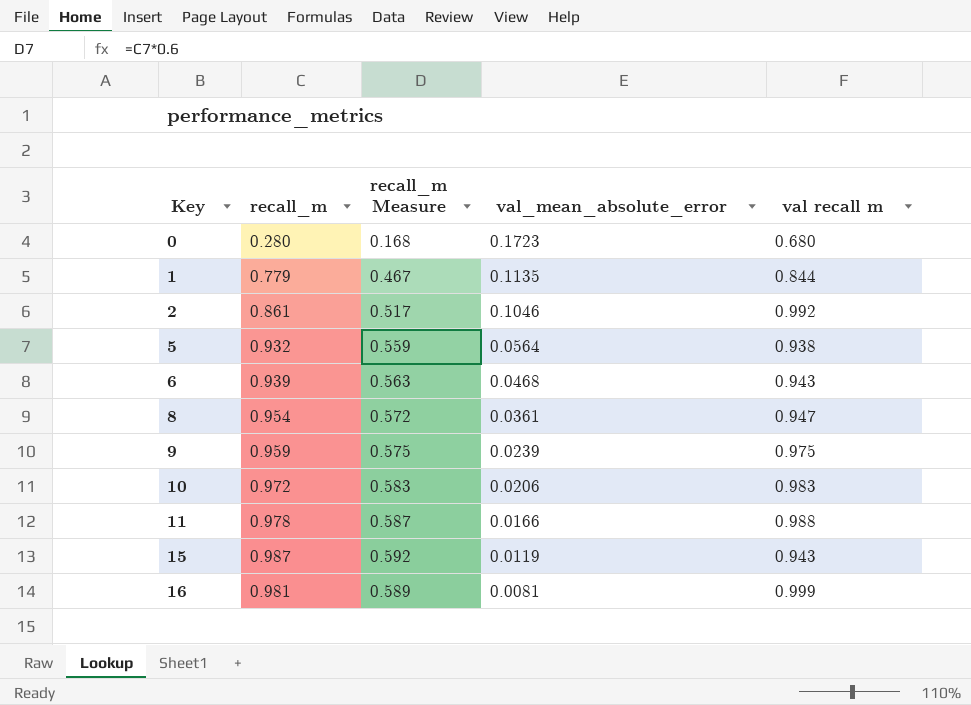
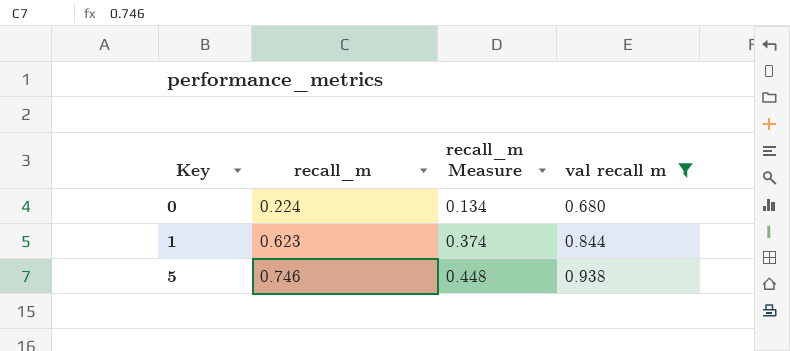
filter: none -> val recall m <= 0.938
column val_mean_absolute_error | position: 4 -> none
0 | recall_m: 0.280 -> 0.224
0 | recall_m Measure: 0.168 -> 0.134
1 | recall_m: 0.779 -> 0.623
1 | recall_m Measure: 0.467 -> 0.374
5 | recall_m: 0.932 -> 0.746
5 | recall_m Measure: 0.559 -> 0.448

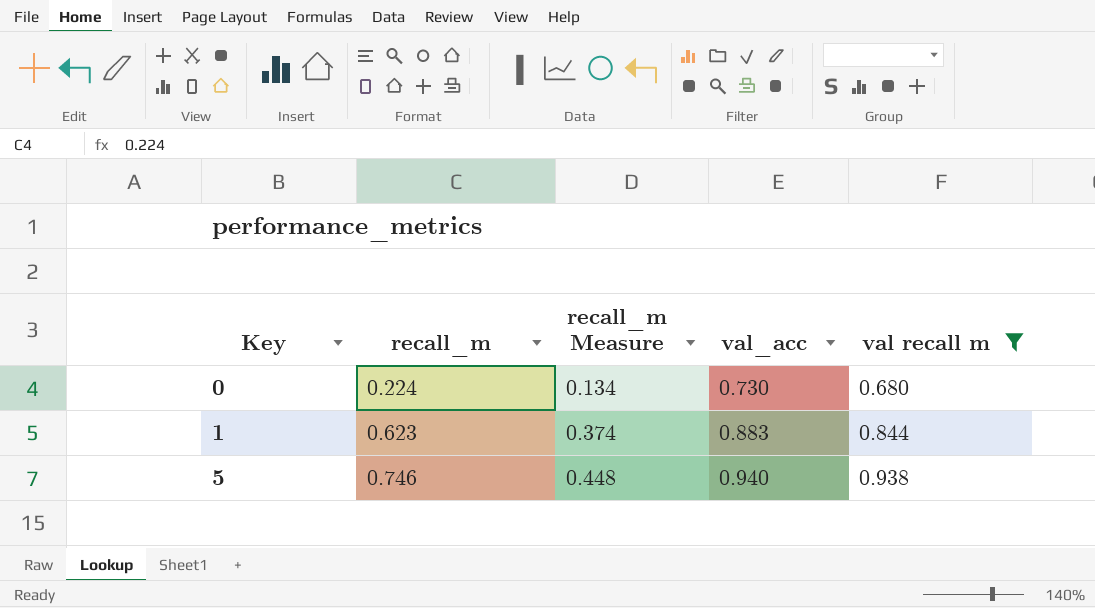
column val_acc | position: none -> 4

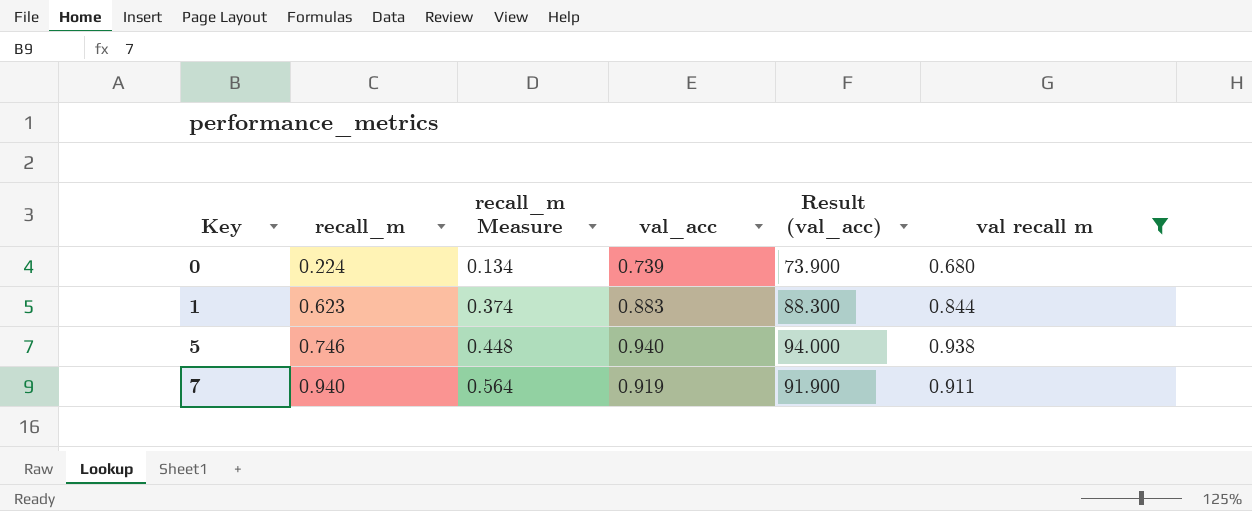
column Result (val_acc) | formula: none -> [val_acc] * 100
0 | val_acc: 0.730 -> 0.739
row 7: none -> 0.940 | 0.564 | 0.919 | 91.900 | 0.911

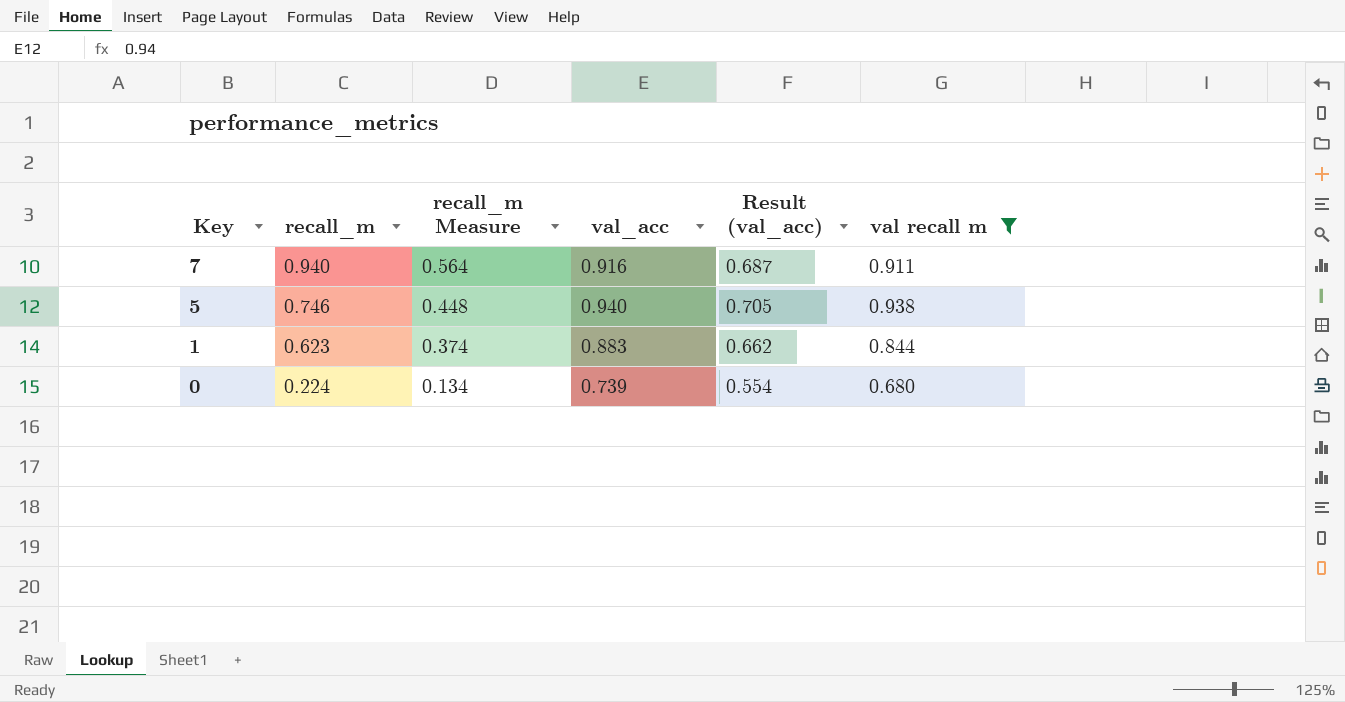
row order: Key ascending -> Key descending
column Result (val_acc) | formula: [val_acc] * 100 -> [val_acc] * 0.75
7 | val_acc: 0.919 -> 0.916

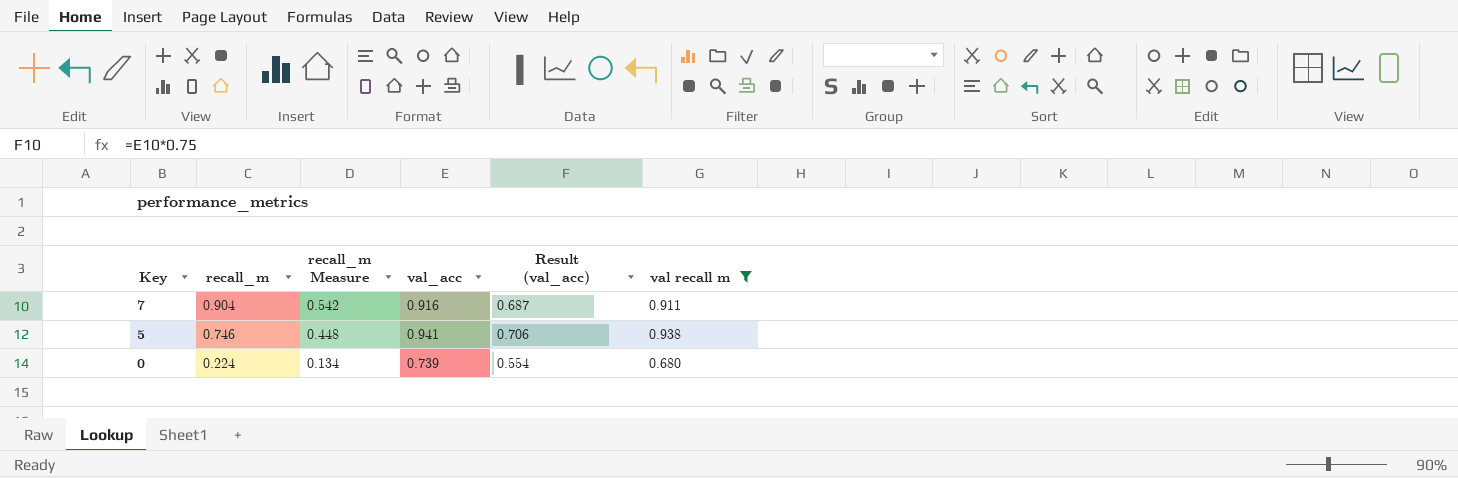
row 1: 0.623 | 0.374 | 0.883 | 0.662 | 0.844 -> none
7 | recall_m: 0.940 -> 0.904
7 | recall_m Measure: 0.564 -> 0.542
5 | val_acc: 0.940 -> 0.941
5 | Result (val_acc): 0.705 -> 0.706

